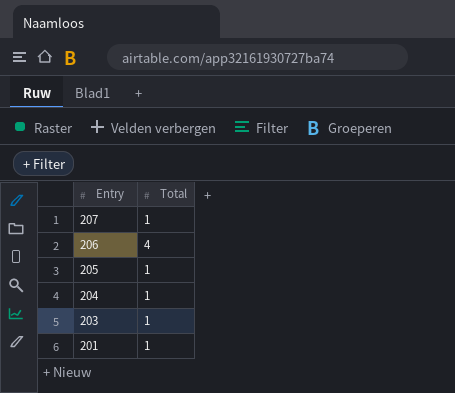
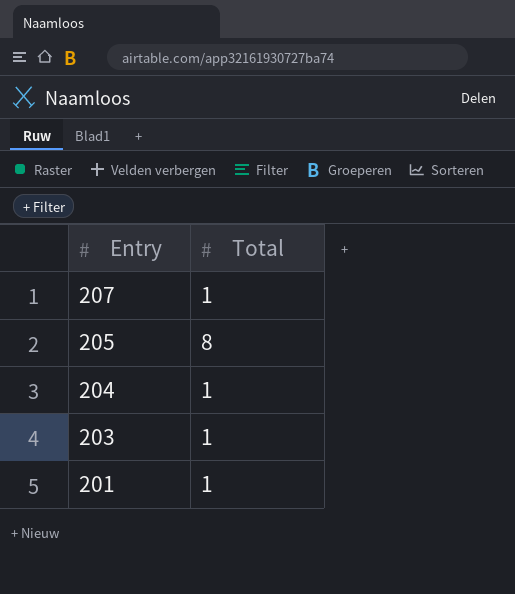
row 206: 4 -> none
205 | Total: 1 -> 8

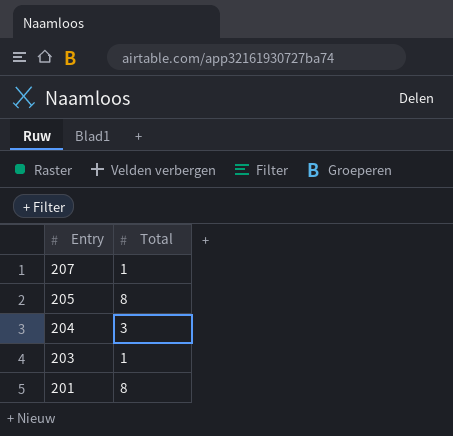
204 | Total: 1 -> 3
201 | Total: 1 -> 8

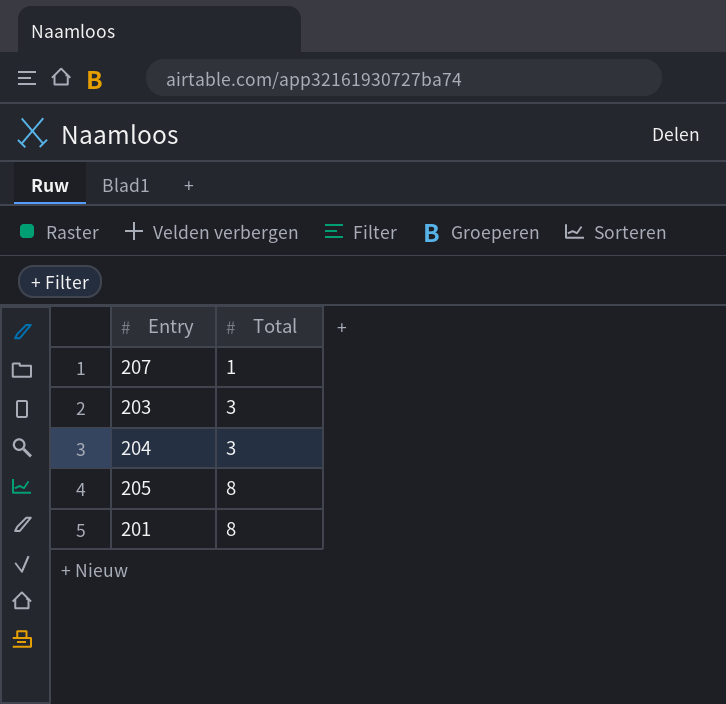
row order: Entry descending -> Total ascending
203 | Total: 1 -> 3

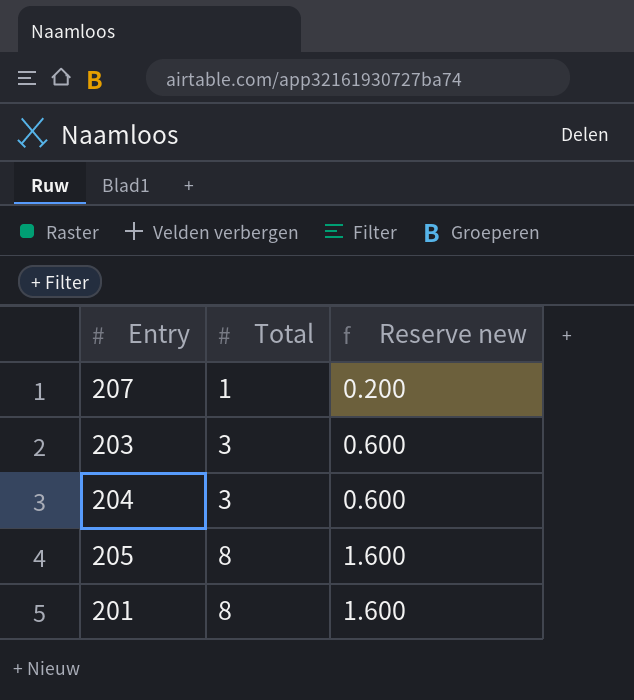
column Reserve new | formula: none -> [Total] * 0.2

